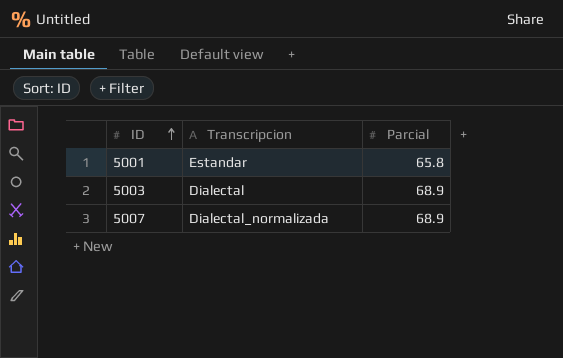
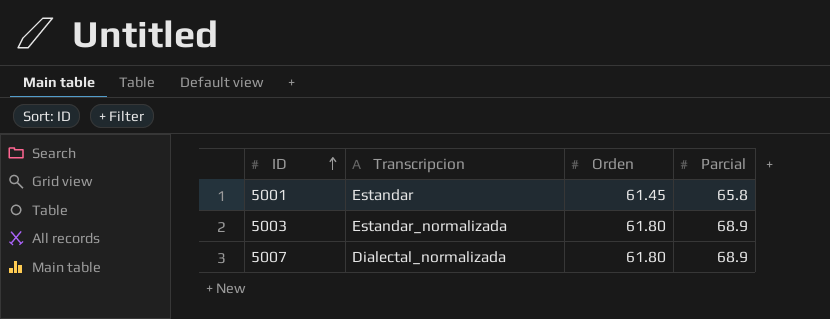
column Orden | position: none -> 3
5003 | Transcripcion: Dialectal -> Estandar_normalizada

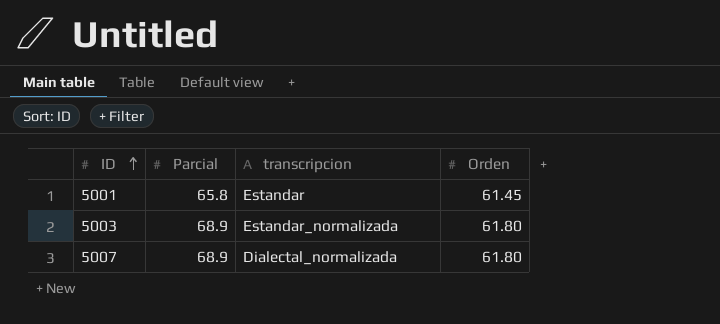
column Parcial | position: 4 -> 2
column name: Transcripcion -> transcripcion

